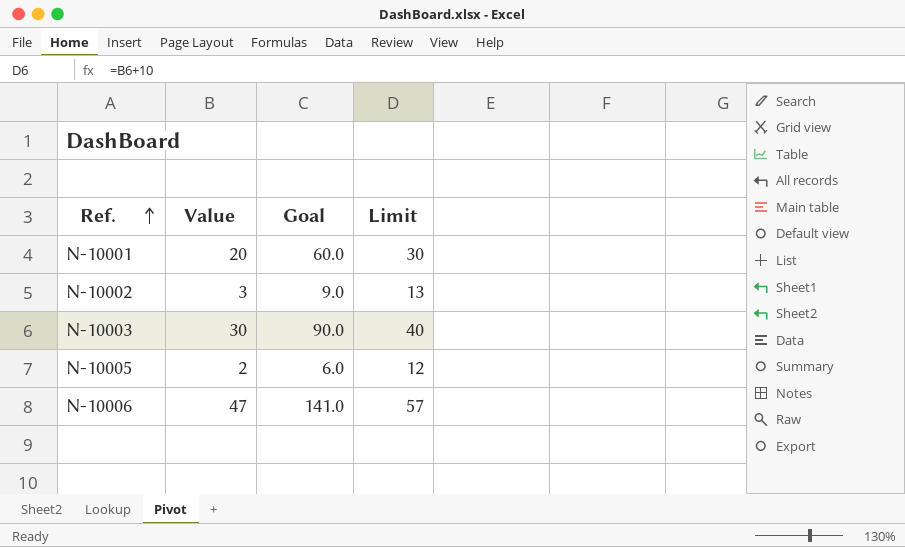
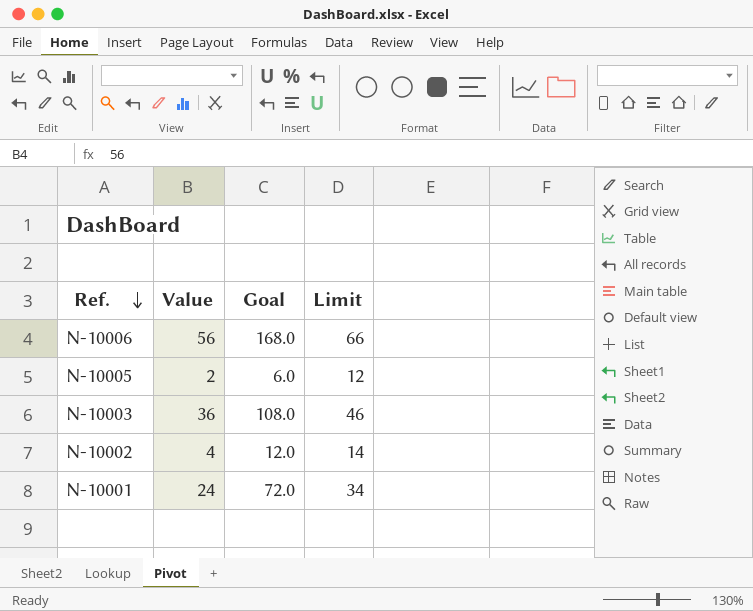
row order: Ref. ascending -> Ref. descending
N-10006 | Value: 47 -> 56
N-10006 | Goal: 141.0 -> 168.0
N-10006 | Limit: 57 -> 66
N-10003 | Value: 30 -> 36
N-10003 | Goal: 90.0 -> 108.0
N-10003 | Limit: 40 -> 46
N-10002 | Value: 3 -> 4
N-10002 | Goal: 9.0 -> 12.0
N-10002 | Limit: 13 -> 14
N-10001 | Value: 20 -> 24
N-10001 | Goal: 60.0 -> 72.0
N-10001 | Limit: 30 -> 34

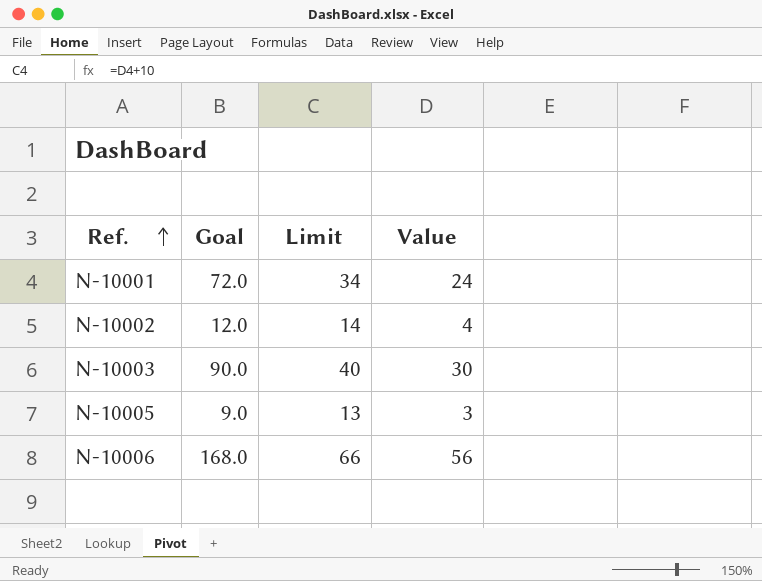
row order: Ref. descending -> Ref. ascending
column Value | position: 2 -> 4
N-10003 | Goal: 108.0 -> 90.0
N-10003 | Limit: 46 -> 40
N-10003 | Value: 36 -> 30
N-10005 | Goal: 6.0 -> 9.0
N-10005 | Limit: 12 -> 13
N-10005 | Value: 2 -> 3

